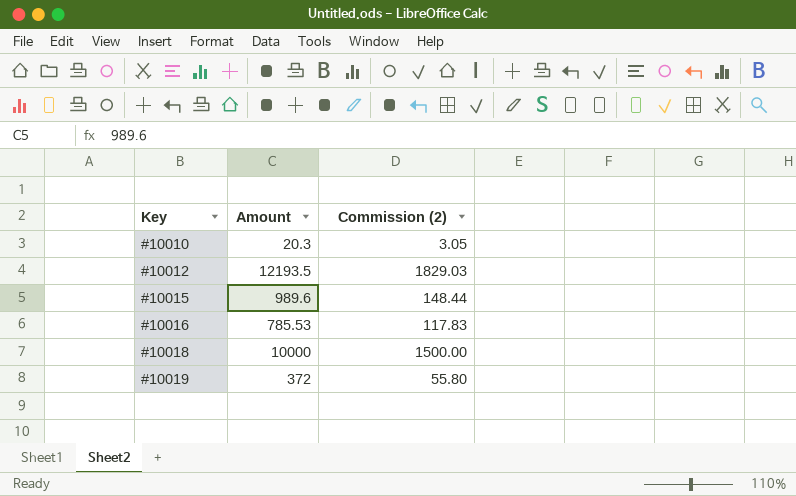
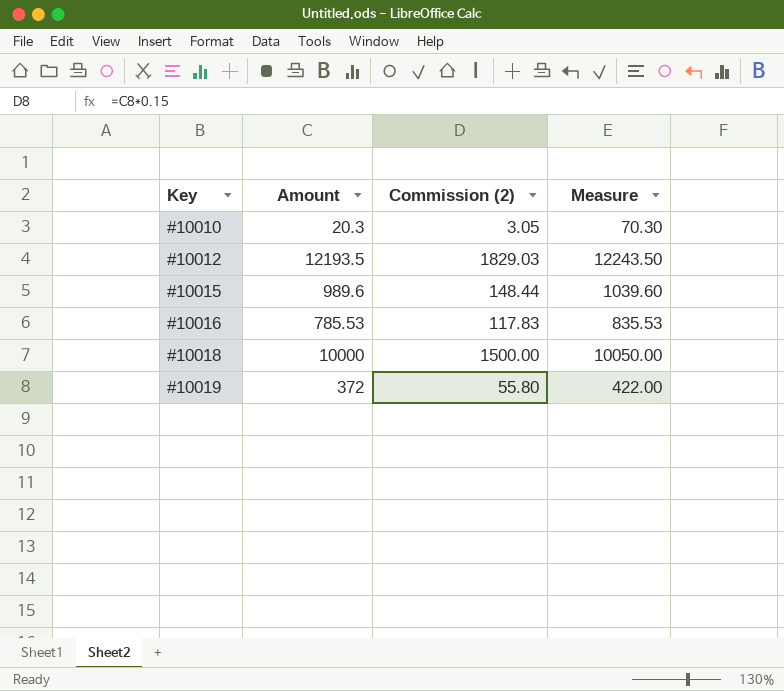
column Measure | formula: none -> [Amount] + 50

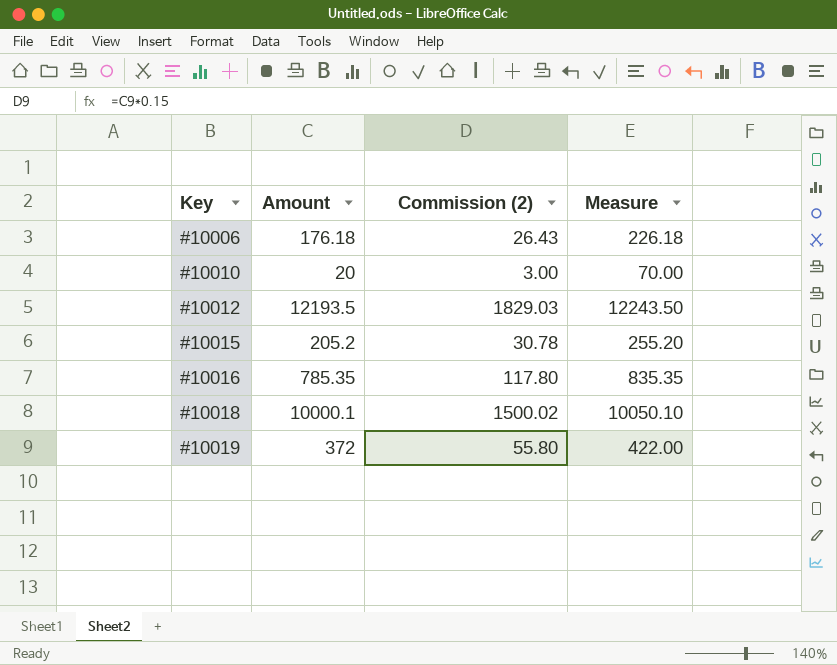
row #10006: none -> 176.18 | 26.43 | 226.18
#10010 | Amount: 20.3 -> 20
#10010 | Commission (2): 3.05 -> 3.00
#10010 | Measure: 70.30 -> 70.00
#10015 | Amount: 989.6 -> 205.2
#10015 | Commission (2): 148.44 -> 30.78
#10015 | Measure: 1039.60 -> 255.20
#10016 | Amount: 785.53 -> 785.35
#10016 | Commission (2): 117.83 -> 117.80
#10016 | Measure: 835.53 -> 835.35
#10018 | Amount: 10000 -> 10000.1
#10018 | Commission (2): 1500.00 -> 1500.02
#10018 | Measure: 10050.00 -> 10050.10

